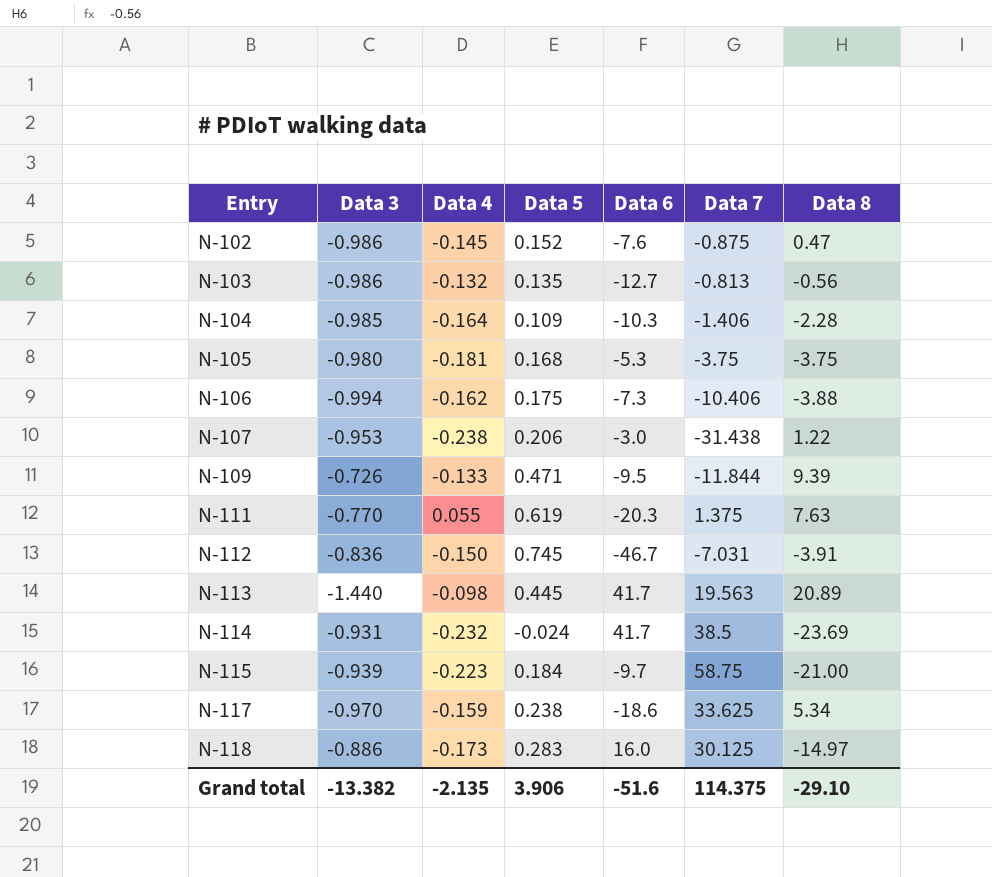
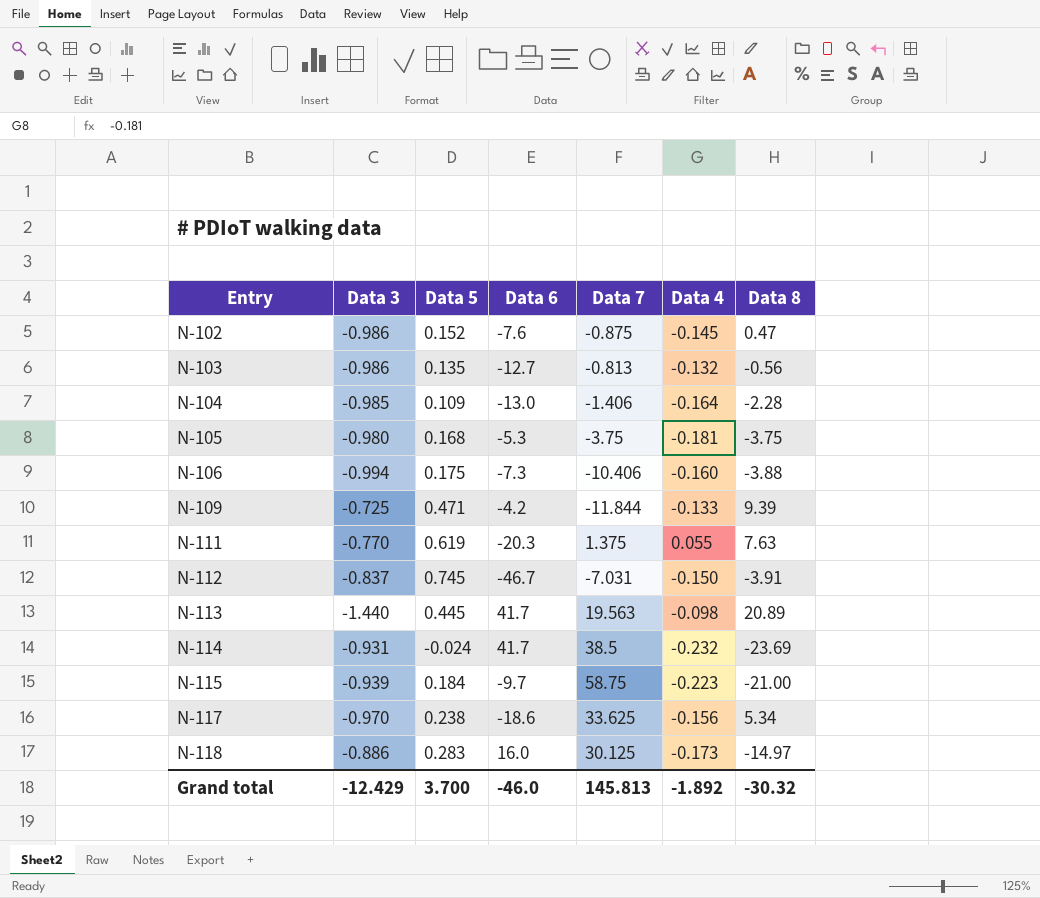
column Data 4 | position: 3 -> 6
row N-107: -0.953 | -0.238 | 0.206 | -3.0 | -31.438 | 1.22 -> none
N-104 | Data 6: -10.3 -> -13.0
N-106 | Data 4: -0.162 -> -0.160
N-109 | Data 3: -0.726 -> -0.725
N-109 | Data 6: -9.5 -> -4.2
N-112 | Data 3: -0.836 -> -0.837
N-117 | Data 4: -0.159 -> -0.156
Grand total | Data 3: -13.382 -> -12.429
Grand total | Data 5: 3.906 -> 3.700
Grand total | Data 6: -51.6 -> -46.0
Grand total | Data 7: 114.375 -> 145.813
Grand total | Data 4: -2.135 -> -1.892
Grand total | Data 8: -29.10 -> -30.32

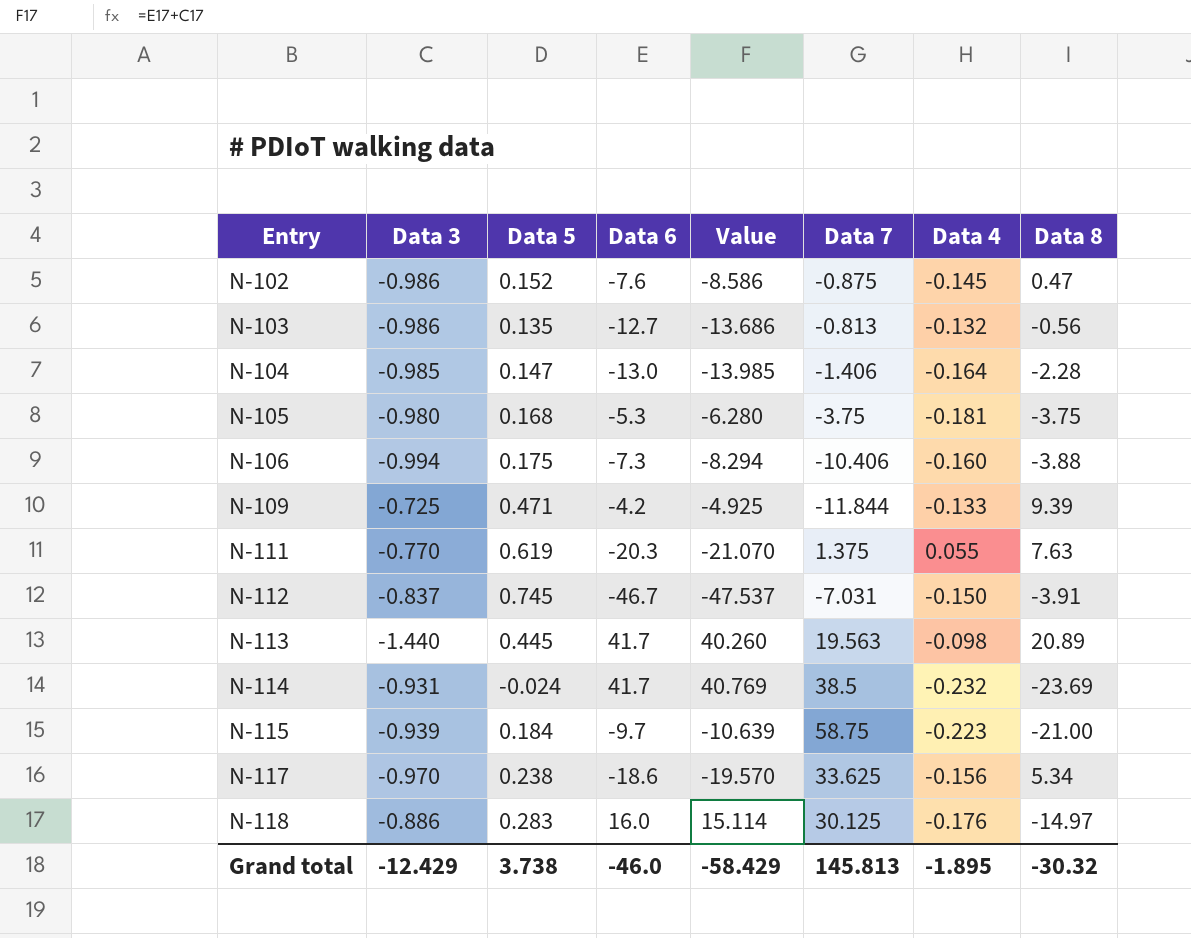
column Value | formula: none -> [Data 3] + [Data 6]
N-104 | Data 5: 0.109 -> 0.147
N-118 | Data 4: -0.173 -> -0.176
Grand total | Data 5: 3.700 -> 3.738
Grand total | Data 4: -1.892 -> -1.895

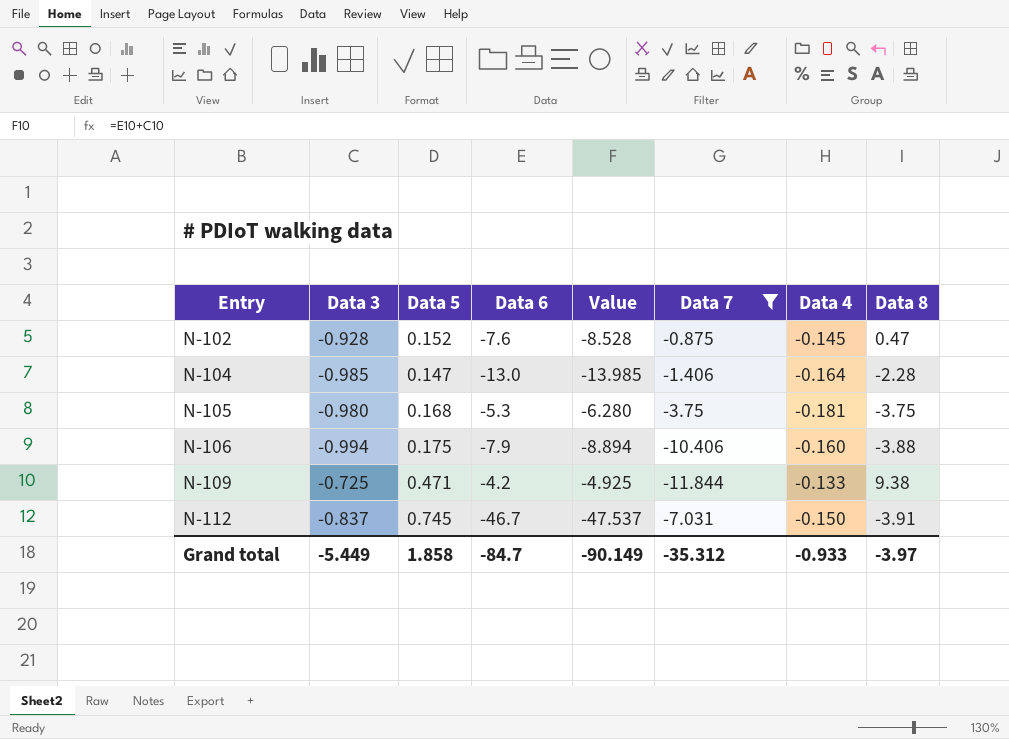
filter: none -> Data 7 <= -0.875
N-102 | Data 3: -0.986 -> -0.928
N-102 | Value: -8.586 -> -8.528
N-106 | Data 6: -7.3 -> -7.9
N-106 | Value: -8.294 -> -8.894
N-109 | Data 8: 9.39 -> 9.38
Grand total | Data 3: -12.429 -> -5.449
Grand total | Data 5: 3.738 -> 1.858
Grand total | Data 6: -46.0 -> -84.7
Grand total | Value: -58.429 -> -90.149
Grand total | Data 7: 145.813 -> -35.312
Grand total | Data 4: -1.895 -> -0.933
Grand total | Data 8: -30.32 -> -3.97

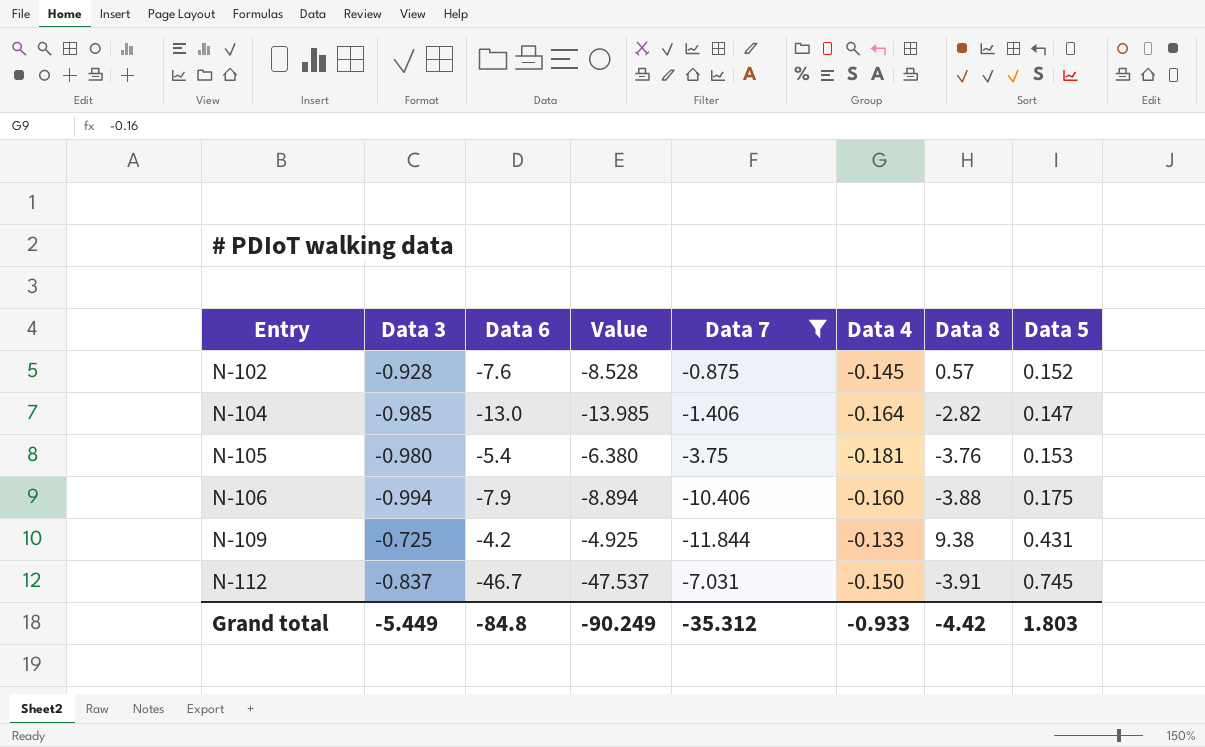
column Data 5 | position: 3 -> 8
N-102 | Data 8: 0.47 -> 0.57
N-104 | Data 8: -2.28 -> -2.82
N-105 | Data 6: -5.3 -> -5.4
N-105 | Value: -6.280 -> -6.380
N-105 | Data 8: -3.75 -> -3.76
N-105 | Data 5: 0.168 -> 0.153
N-109 | Data 5: 0.471 -> 0.431
Grand total | Data 6: -84.7 -> -84.8
Grand total | Value: -90.149 -> -90.249
Grand total | Data 8: -3.97 -> -4.42
Grand total | Data 5: 1.858 -> 1.803

